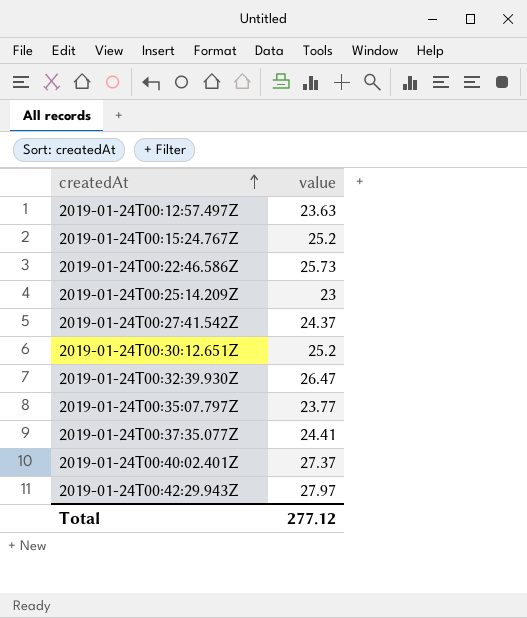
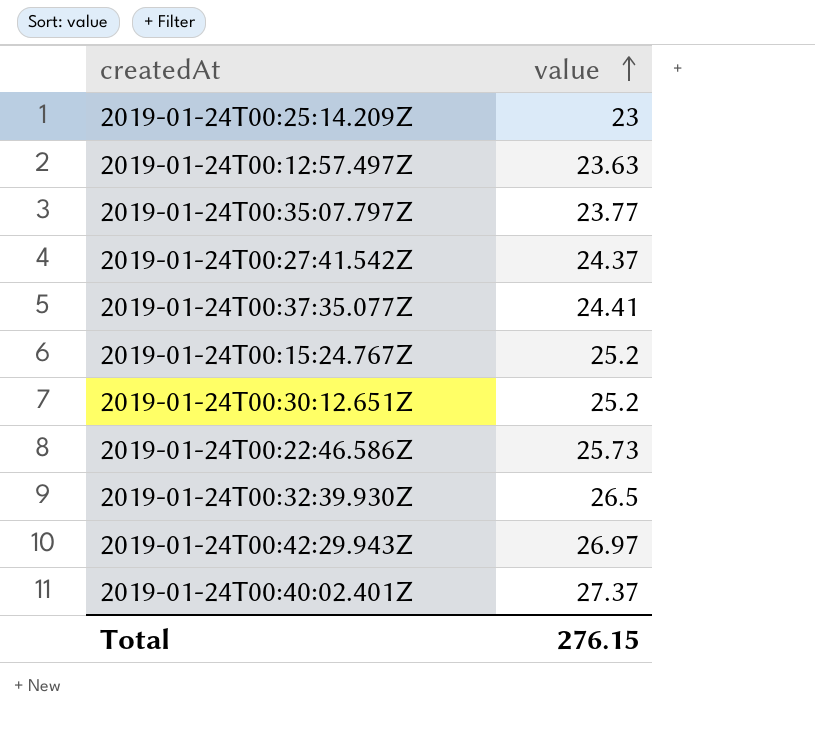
row order: createdAt ascending -> value ascending
2019-01-24T00:32:39.930Z | value: 26.47 -> 26.5
2019-01-24T00:42:29.943Z | value: 27.97 -> 26.97
Total | value: 277.12 -> 276.15

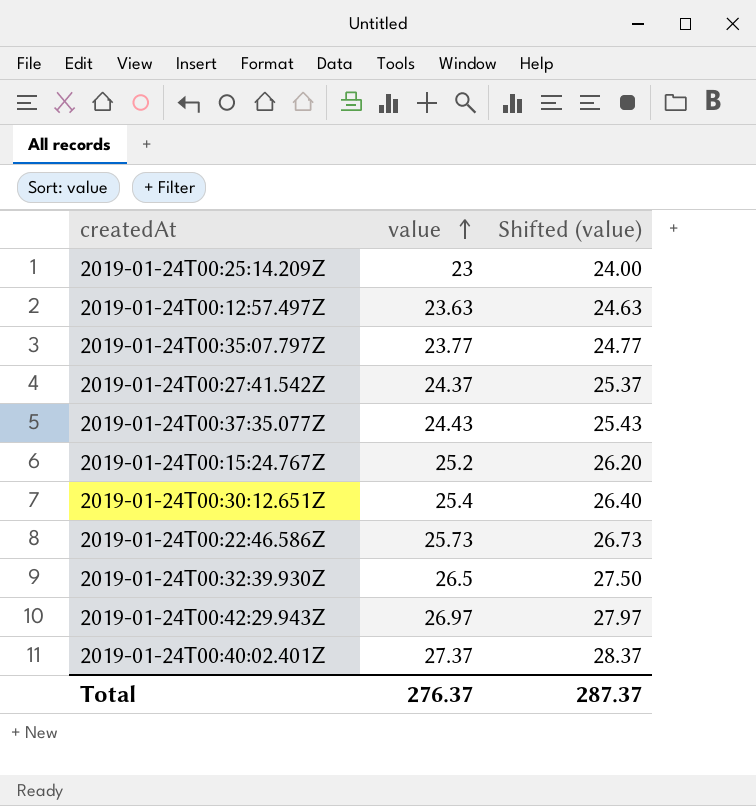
column Shifted (value) | formula: none -> [value] + 1
2019-01-24T00:37:35.077Z | value: 24.41 -> 24.43
2019-01-24T00:30:12.651Z | value: 25.2 -> 25.4
Total | value: 276.15 -> 276.37

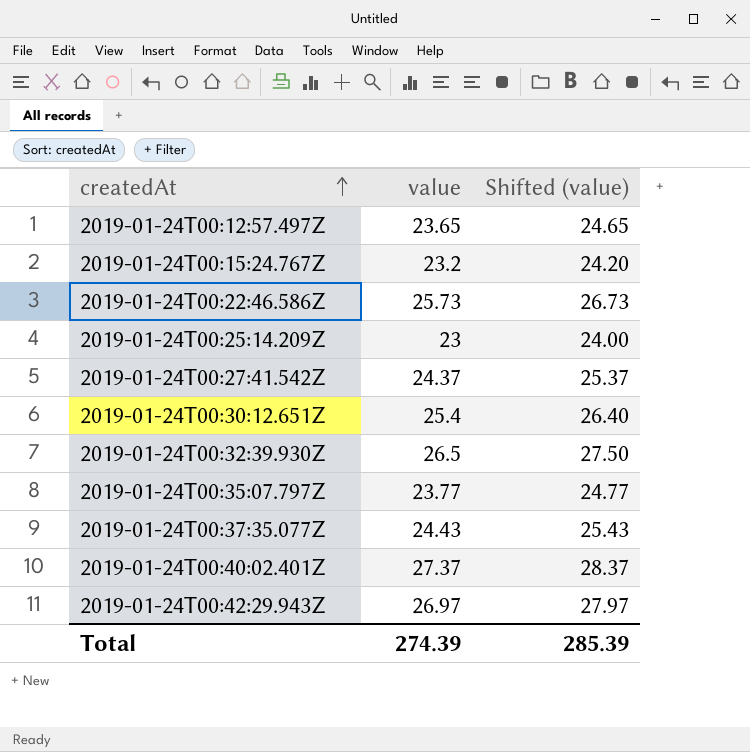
row order: value ascending -> createdAt ascending
2019-01-24T00:12:57.497Z | value: 23.63 -> 23.65
2019-01-24T00:12:57.497Z | Shifted (value): 24.63 -> 24.65
2019-01-24T00:15:24.767Z | value: 25.2 -> 23.2
2019-01-24T00:15:24.767Z | Shifted (value): 26.20 -> 24.20
Total | value: 276.37 -> 274.39
Total | Shifted (value): 287.37 -> 285.39

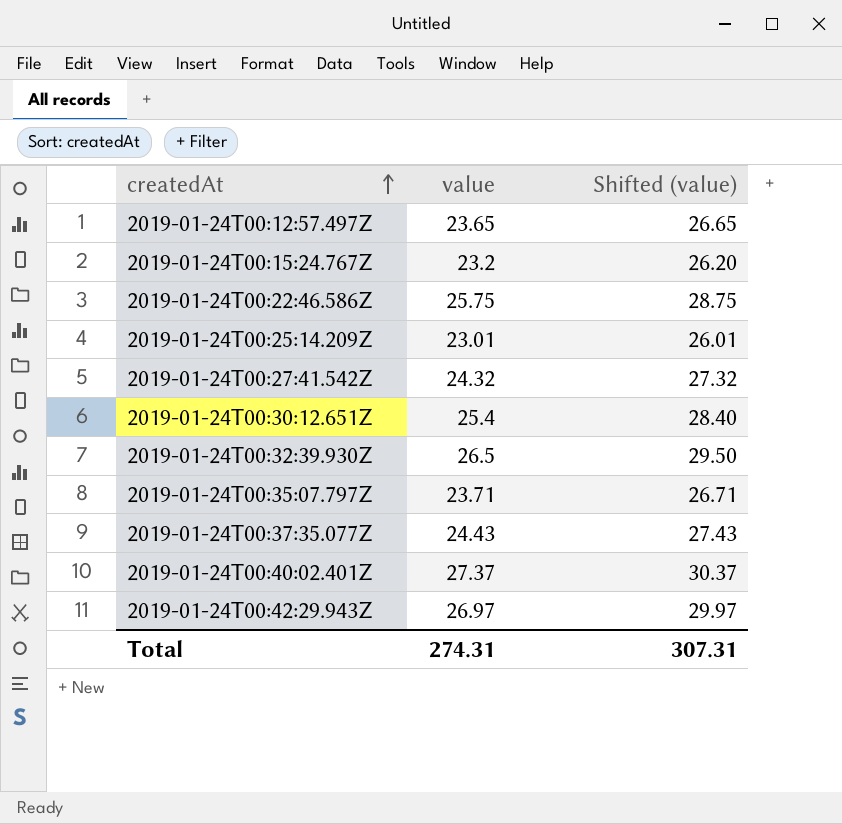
column Shifted (value) | formula: [value] + 1 -> [value] + 3
2019-01-24T00:22:46.586Z | value: 25.73 -> 25.75
2019-01-24T00:25:14.209Z | value: 23 -> 23.01
2019-01-24T00:27:41.542Z | value: 24.37 -> 24.32
2019-01-24T00:35:07.797Z | value: 23.77 -> 23.71
Total | value: 274.39 -> 274.31
Total | Shifted (value): 285.39 -> 307.31

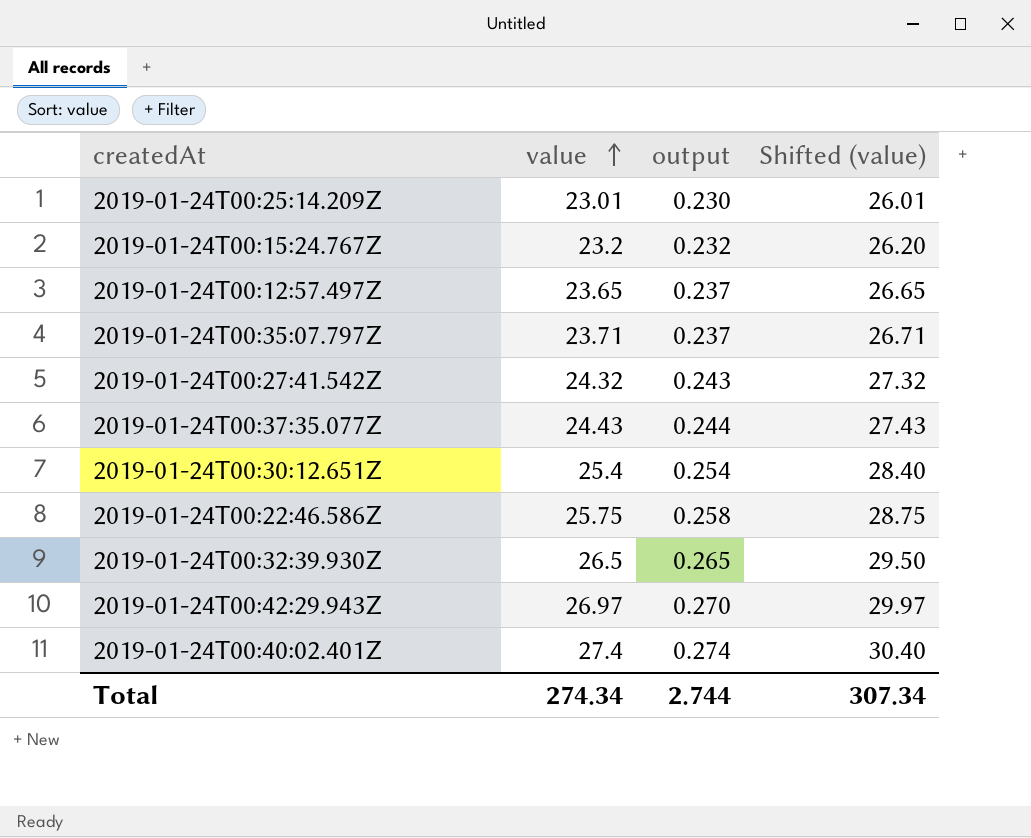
row order: createdAt ascending -> value ascending
column output | formula: none -> [value] * 0.01
2019-01-24T00:40:02.401Z | value: 27.37 -> 27.4
2019-01-24T00:40:02.401Z | Shifted (value): 30.37 -> 30.40
Total | value: 274.31 -> 274.34
Total | Shifted (value): 307.31 -> 307.34

